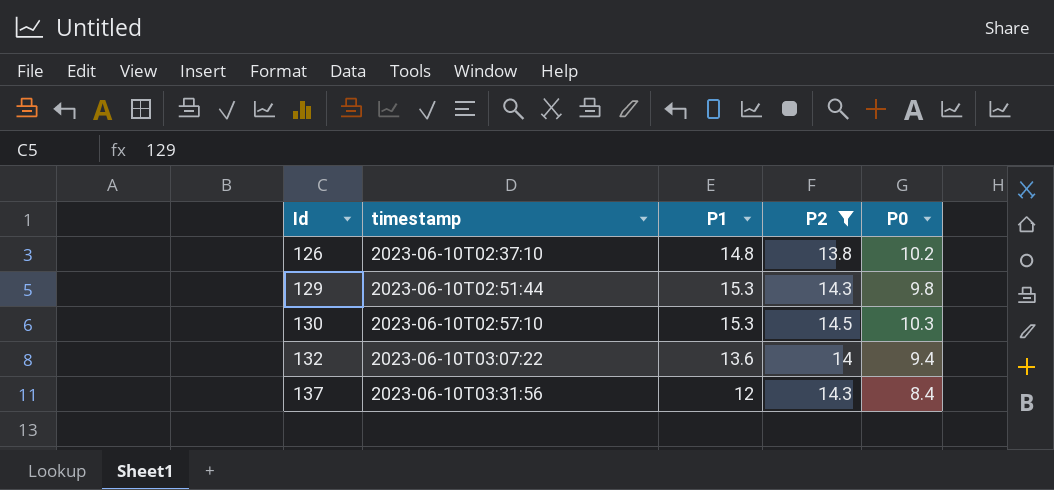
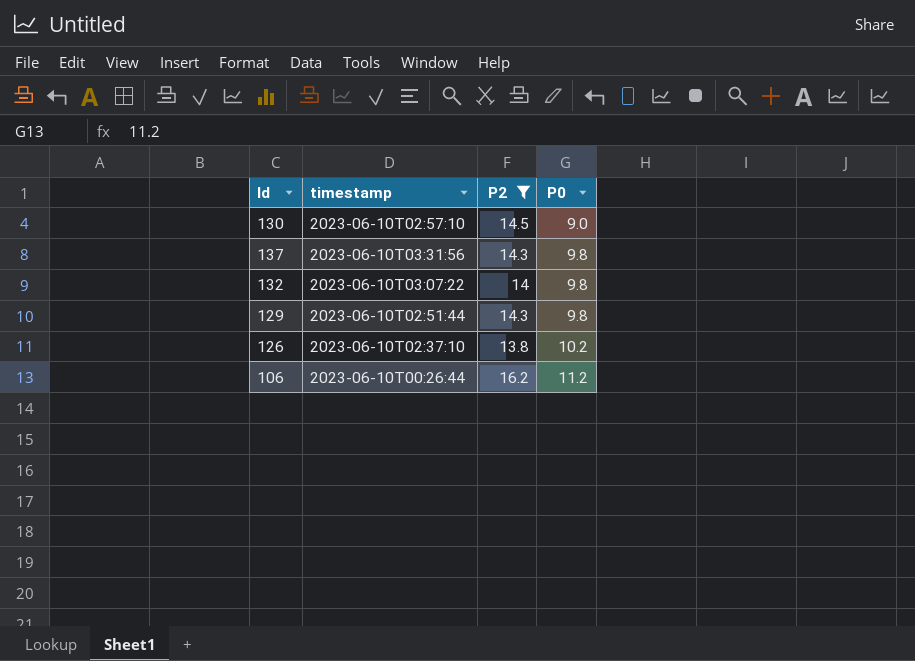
row order: Id ascending -> P0 ascending
column P1 | position: 3 -> none
130 | P0: 10.3 -> 9.0
137 | P0: 8.4 -> 9.8
132 | P0: 9.4 -> 9.8
row 106: none -> 2023-06-10T00:26:44 | 16.2 | 11.2

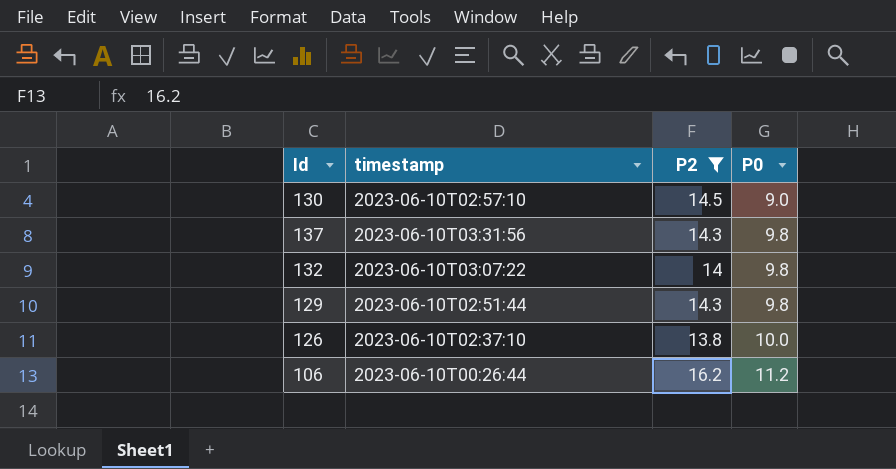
126 | P0: 10.2 -> 10.0

